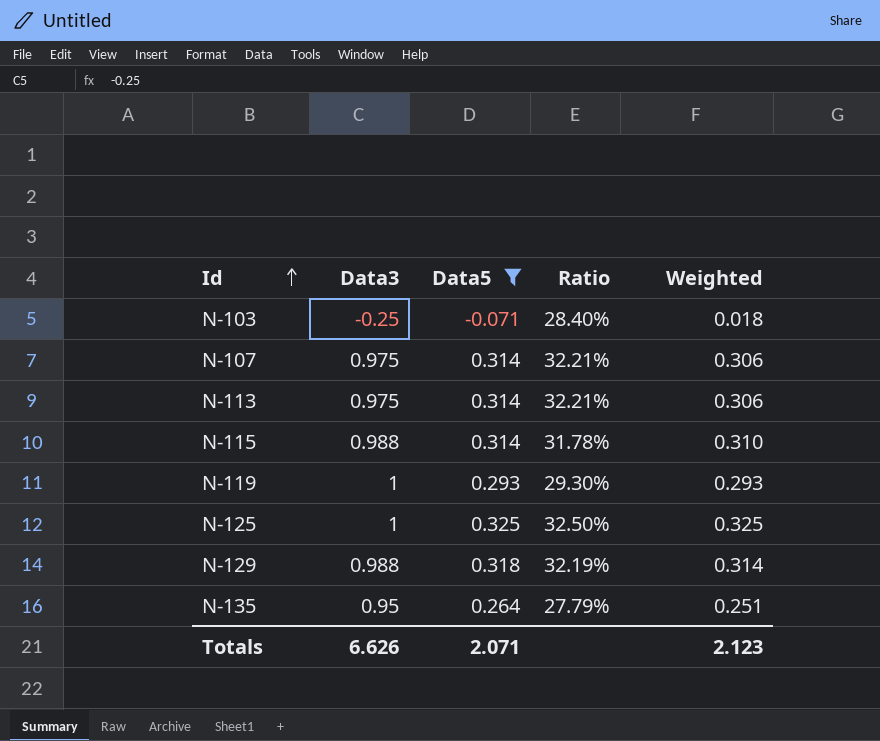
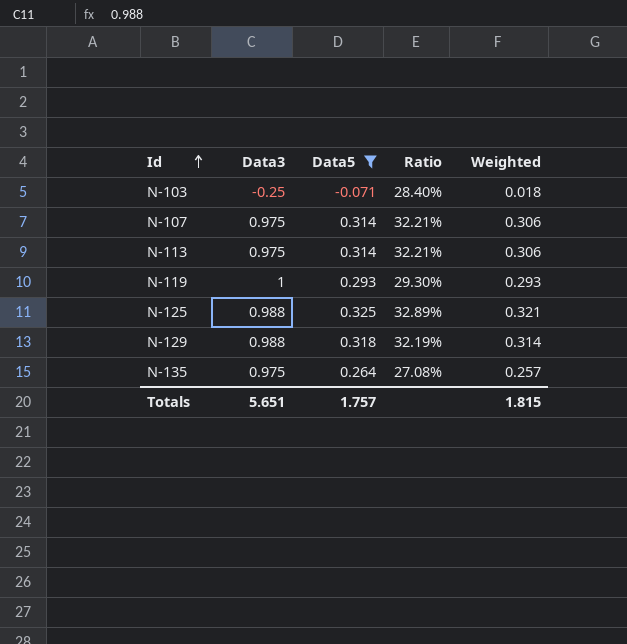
row N-115: 0.988 | 0.314 | 31.78% | 0.310 -> none
N-125 | Data3: 1 -> 0.988
N-125 | Ratio: 32.50% -> 32.89%
N-125 | Weighted: 0.325 -> 0.321
N-135 | Data3: 0.95 -> 0.975
N-135 | Ratio: 27.79% -> 27.08%
N-135 | Weighted: 0.251 -> 0.257
Totals | Data3: 6.626 -> 5.651
Totals | Data5: 2.071 -> 1.757
Totals | Weighted: 2.123 -> 1.815

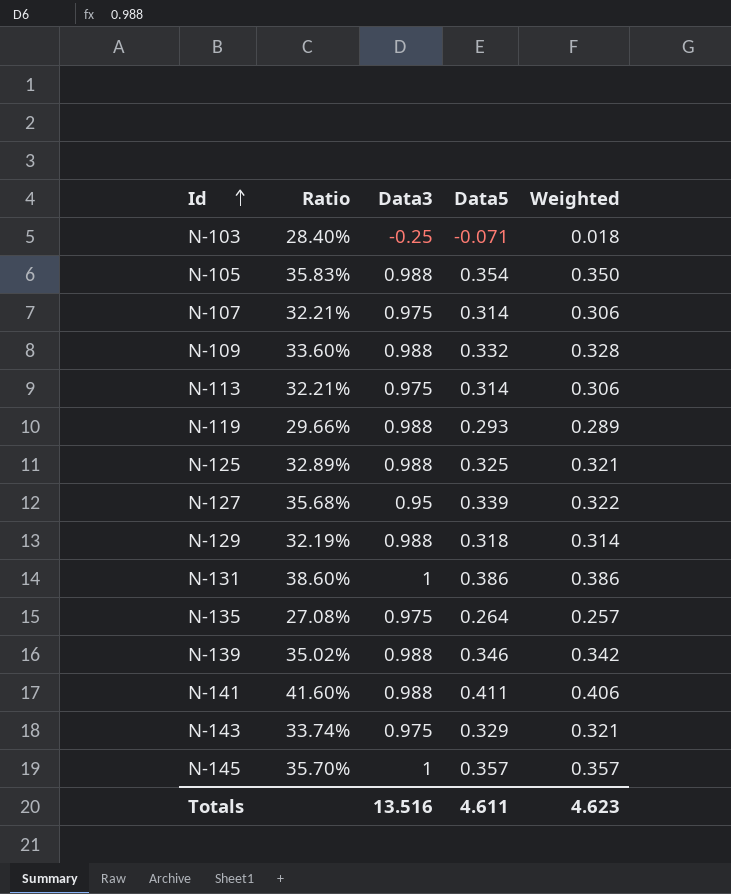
filter: Data5 <= 0.325 -> none
column Ratio | position: 4 -> 2
N-119 | Ratio: 29.30% -> 29.66%
N-119 | Data3: 1 -> 0.988
N-119 | Weighted: 0.293 -> 0.289
Totals | Data3: 5.651 -> 13.516
Totals | Data5: 1.757 -> 4.611
Totals | Weighted: 1.815 -> 4.623

